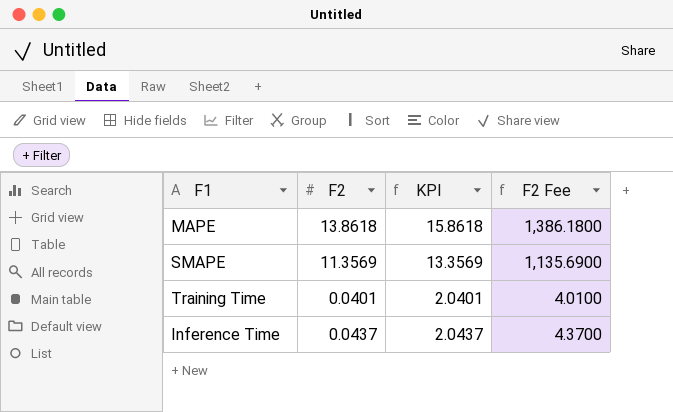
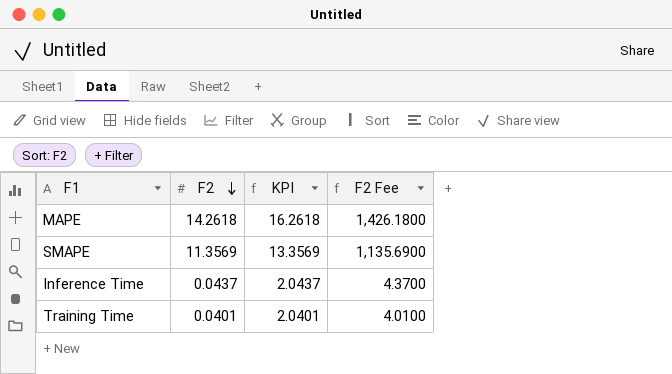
row order: none -> F2 descending
MAPE | F2: 13.8618 -> 14.2618
MAPE | KPI: 15.8618 -> 16.2618
MAPE | F2 Fee: 1,386.1800 -> 1,426.1800

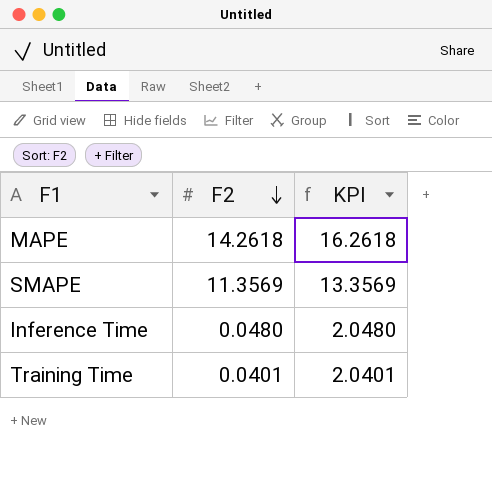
column F2 Fee | formula: [F2] * 100 -> none
Inference Time | F2: 0.0437 -> 0.0480
Inference Time | KPI: 2.0437 -> 2.0480

